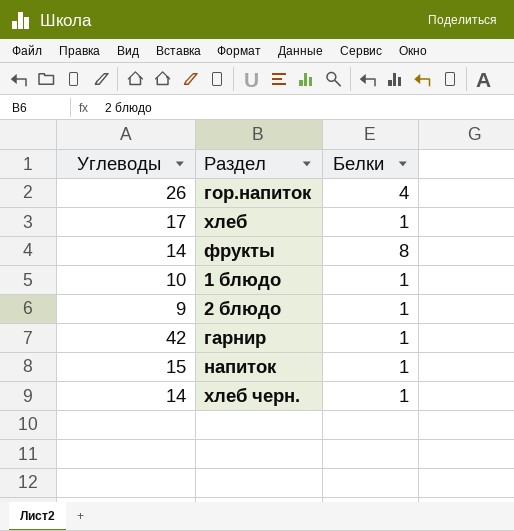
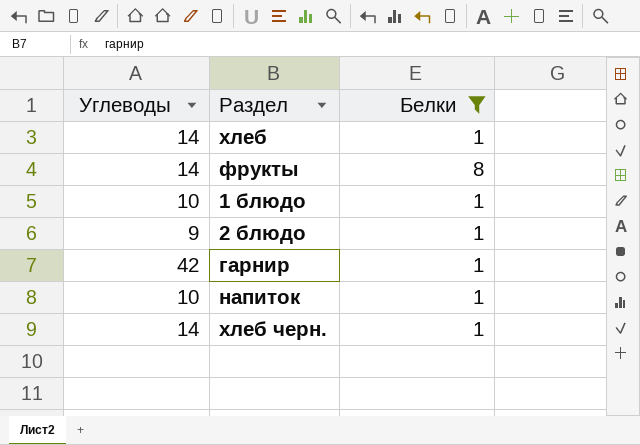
filter: none -> Белки != 4
хлеб | Углеводы: 17 -> 14
напиток | Углеводы: 15 -> 10

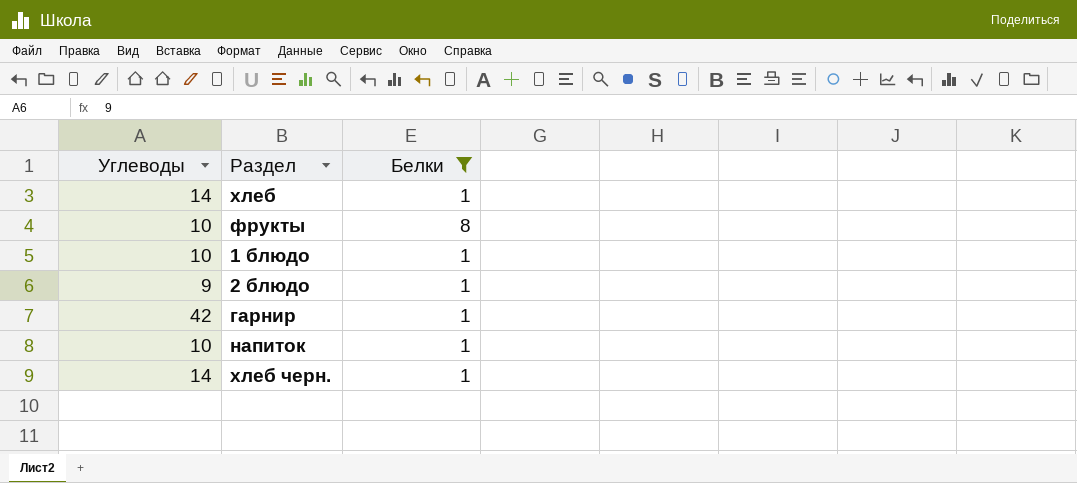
фрукты | Углеводы: 14 -> 10

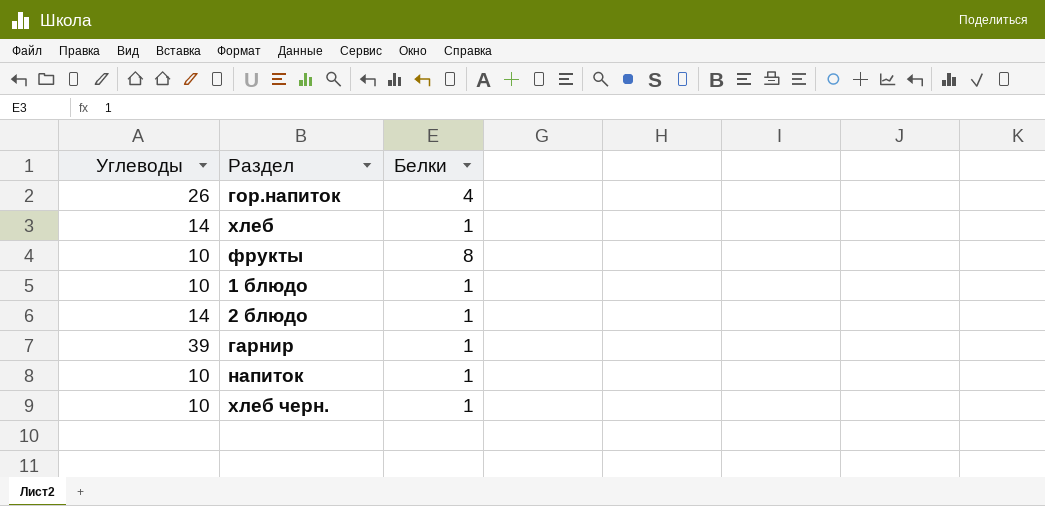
filter: Белки != 4 -> none
2 блюдо | Углеводы: 9 -> 14
гарнир | Углеводы: 42 -> 39
хлеб черн. | Углеводы: 14 -> 10

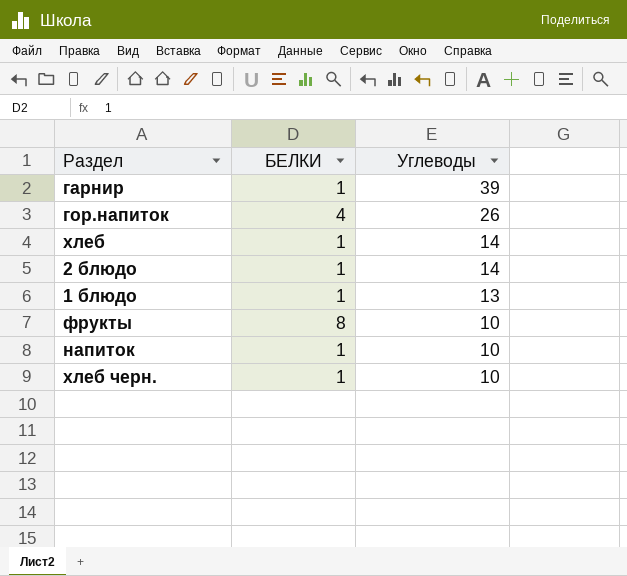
row order: none -> Углеводы descending
column name: Белки -> БЕЛКИ
column Углеводы | position: 1 -> 3
1 блюдо | Углеводы: 10 -> 13

